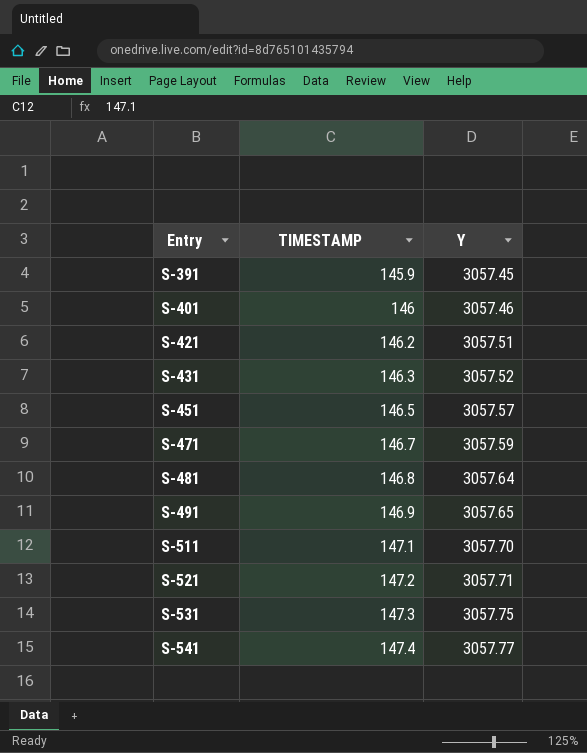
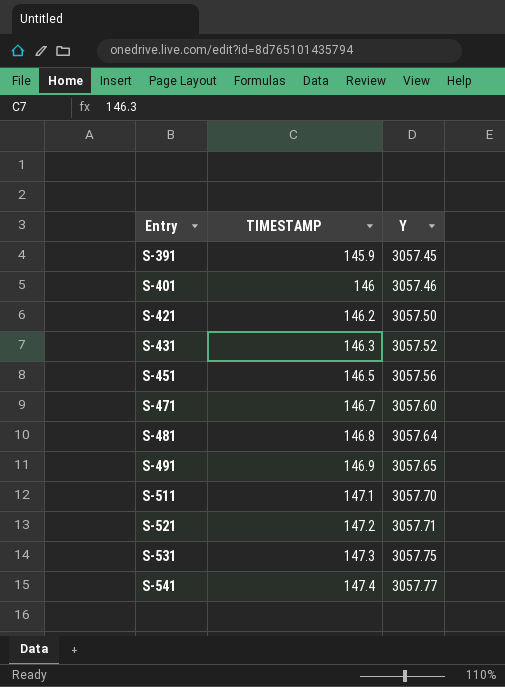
S-421 | Y: 3057.51 -> 3057.50
S-451 | Y: 3057.57 -> 3057.56
S-471 | Y: 3057.59 -> 3057.60

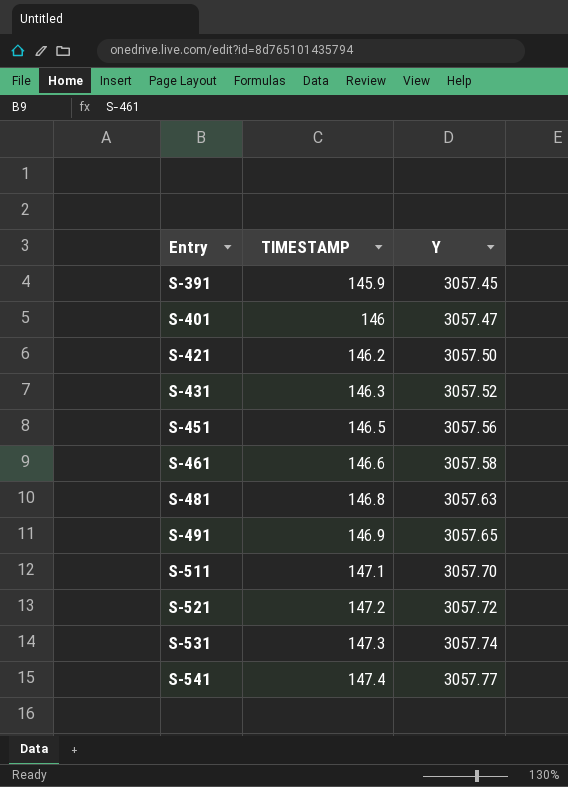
row S-471: 146.7 | 3057.60 -> none
S-401 | Y: 3057.46 -> 3057.47
row S-461: none -> 146.6 | 3057.58
S-481 | Y: 3057.64 -> 3057.63
S-521 | Y: 3057.71 -> 3057.72
S-531 | Y: 3057.75 -> 3057.74

